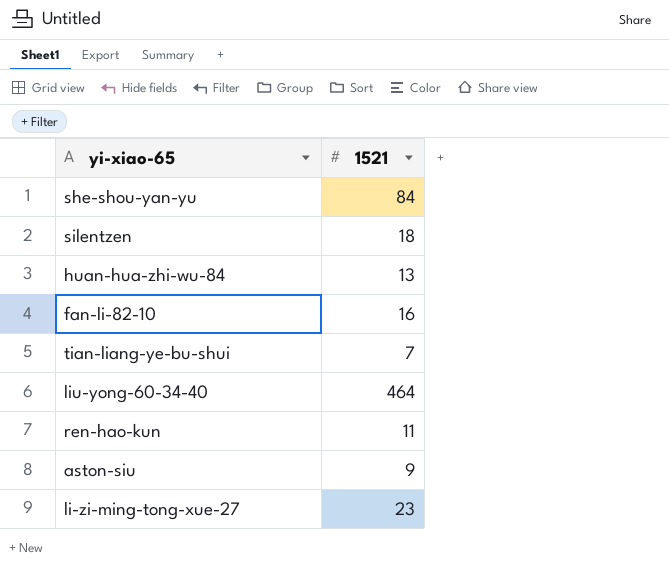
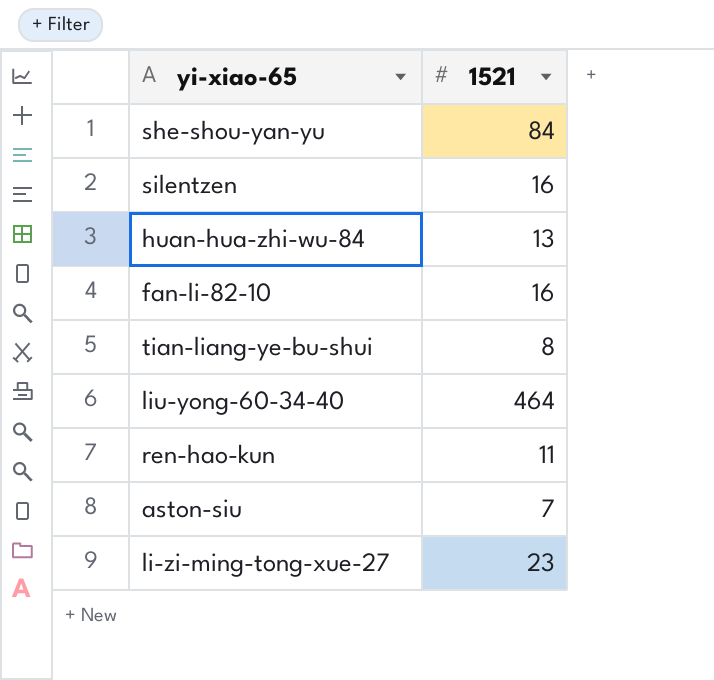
silentzen | 1521: 18 -> 16
tian-liang-ye-bu-shui | 1521: 7 -> 8
aston-siu | 1521: 9 -> 7

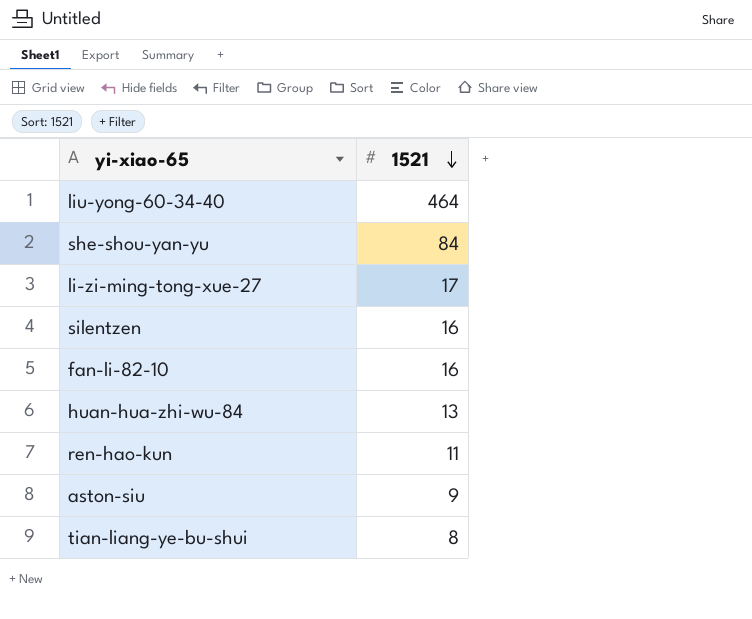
row order: none -> 1521 descending
li-zi-ming-tong-xue-27 | 1521: 23 -> 17
aston-siu | 1521: 7 -> 9

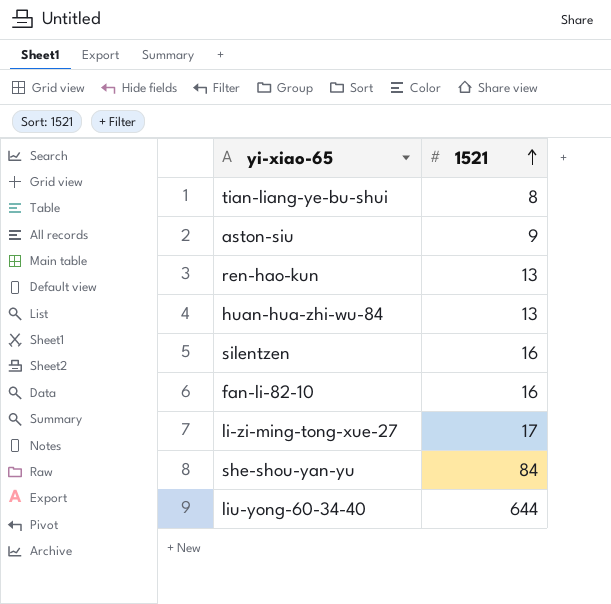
row order: 1521 descending -> 1521 ascending
ren-hao-kun | 1521: 11 -> 13
liu-yong-60-34-40 | 1521: 464 -> 644

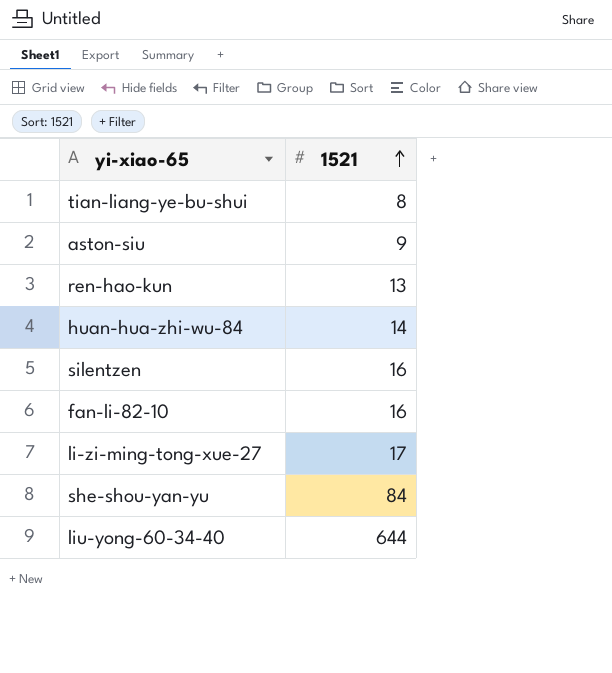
huan-hua-zhi-wu-84 | 1521: 13 -> 14

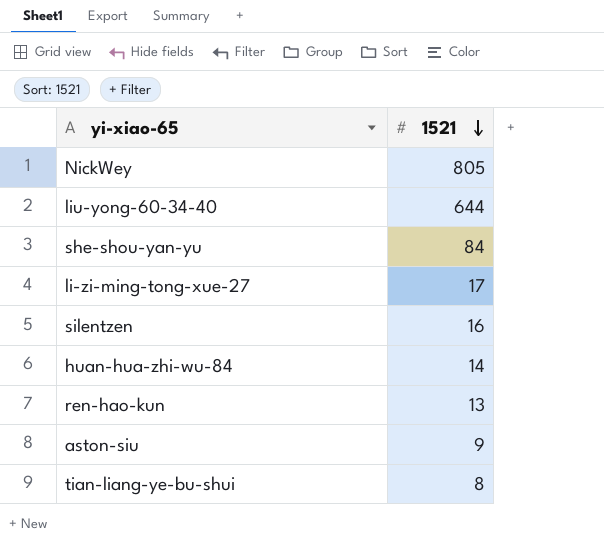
row order: 1521 ascending -> 1521 descending
row fan-li-82-10: 16 -> none
row NickWey: none -> 805

